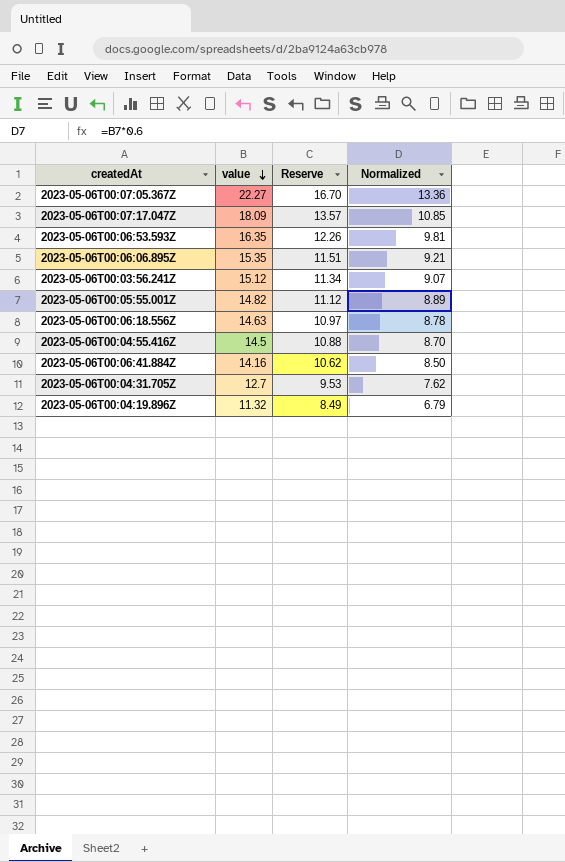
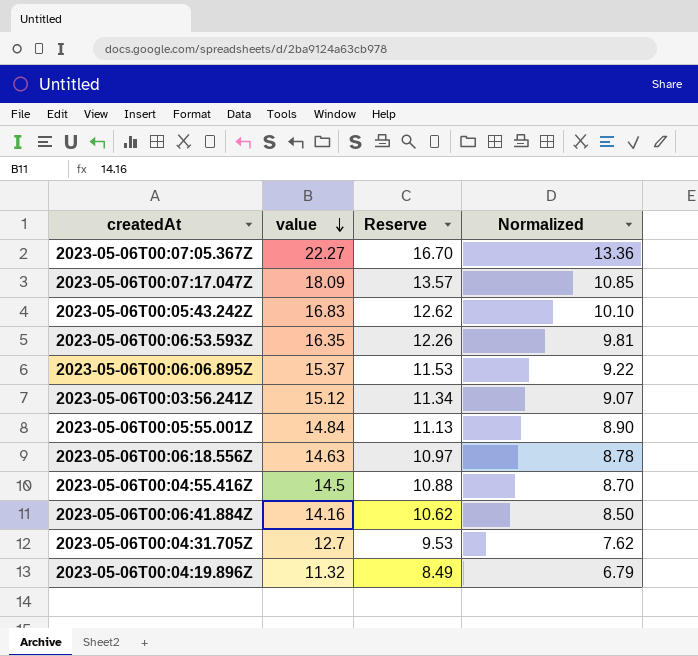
row 2023-05-06T00:05:43.242Z: none -> 16.83 | 12.62 | 10.10
2023-05-06T00:06:06.895Z | value: 15.35 -> 15.37
2023-05-06T00:06:06.895Z | Reserve: 11.51 -> 11.53
2023-05-06T00:06:06.895Z | Normalized: 9.21 -> 9.22
2023-05-06T00:05:55.001Z | value: 14.82 -> 14.84
2023-05-06T00:05:55.001Z | Reserve: 11.12 -> 11.13
2023-05-06T00:05:55.001Z | Normalized: 8.89 -> 8.90

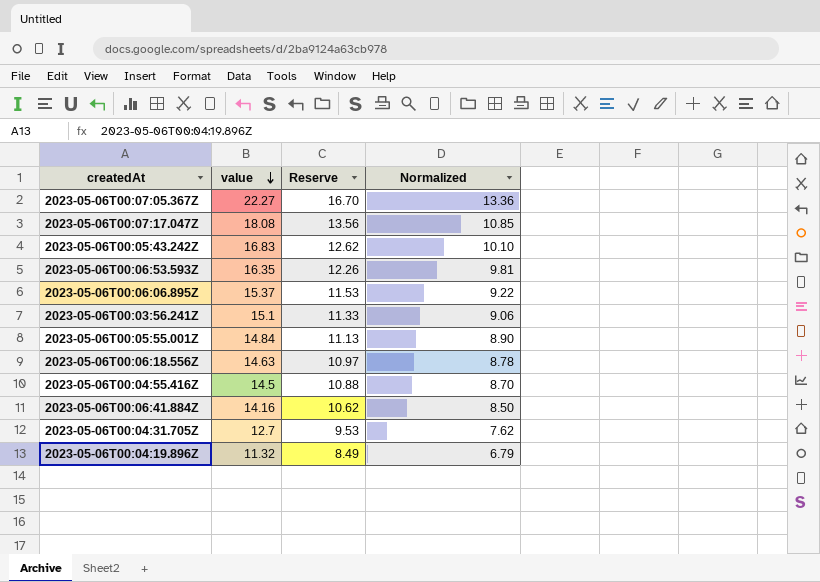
2023-05-06T00:07:17.047Z | value: 18.09 -> 18.08
2023-05-06T00:07:17.047Z | Reserve: 13.57 -> 13.56
2023-05-06T00:03:56.241Z | value: 15.12 -> 15.1
2023-05-06T00:03:56.241Z | Reserve: 11.34 -> 11.33
2023-05-06T00:03:56.241Z | Normalized: 9.07 -> 9.06

